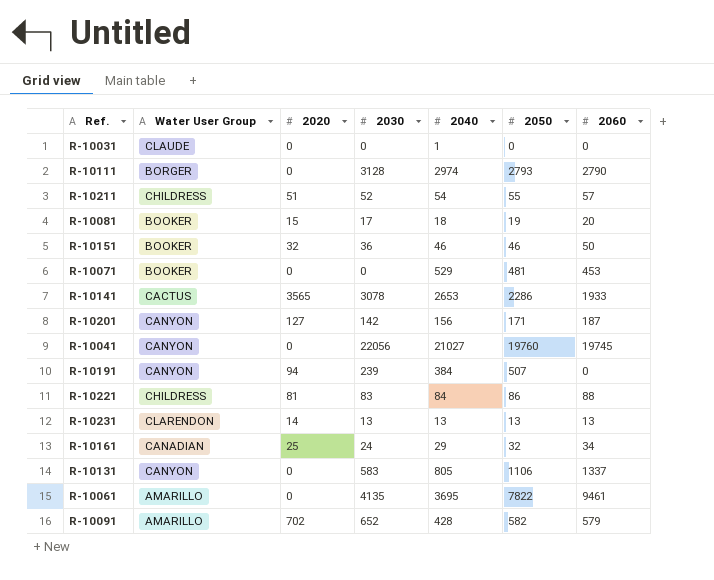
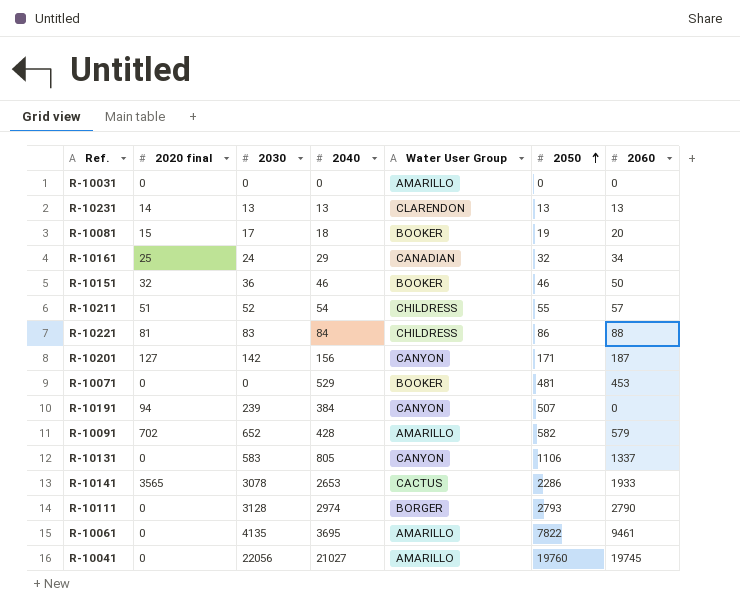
row order: none -> 2050 ascending
column name: 2020 -> 2020 final
column Water User Group | position: 2 -> 5
R-10031 | 2040: 1 -> 0
R-10031 | Water User Group: CLAUDE -> AMARILLO
R-10041 | Water User Group: CANYON -> AMARILLO

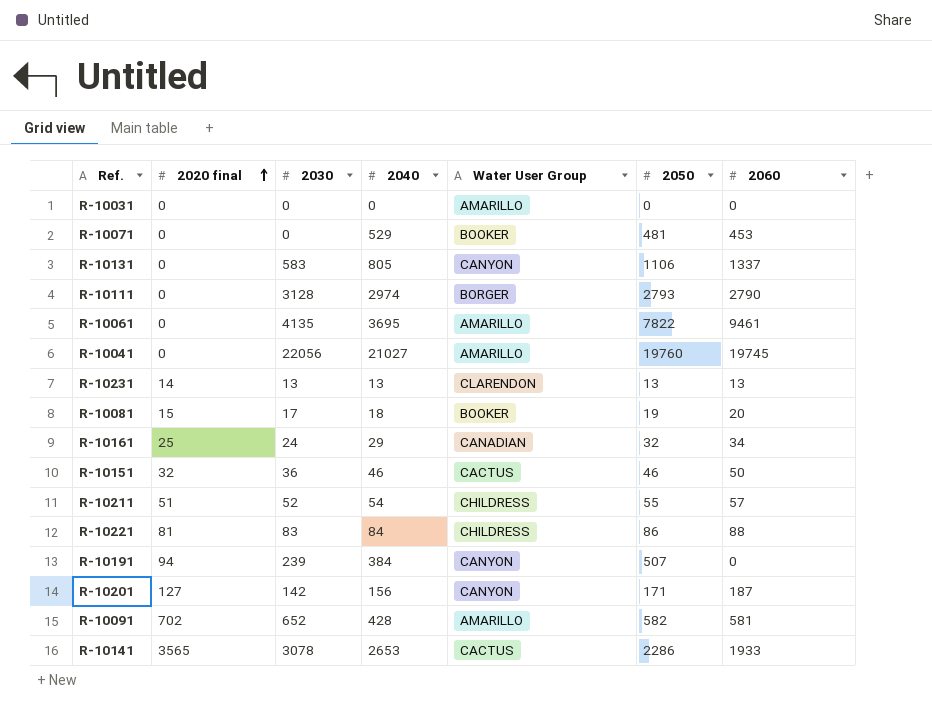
row order: 2050 ascending -> 2020 final ascending
R-10151 | Water User Group: BOOKER -> CACTUS
R-10091 | 2060: 579 -> 581

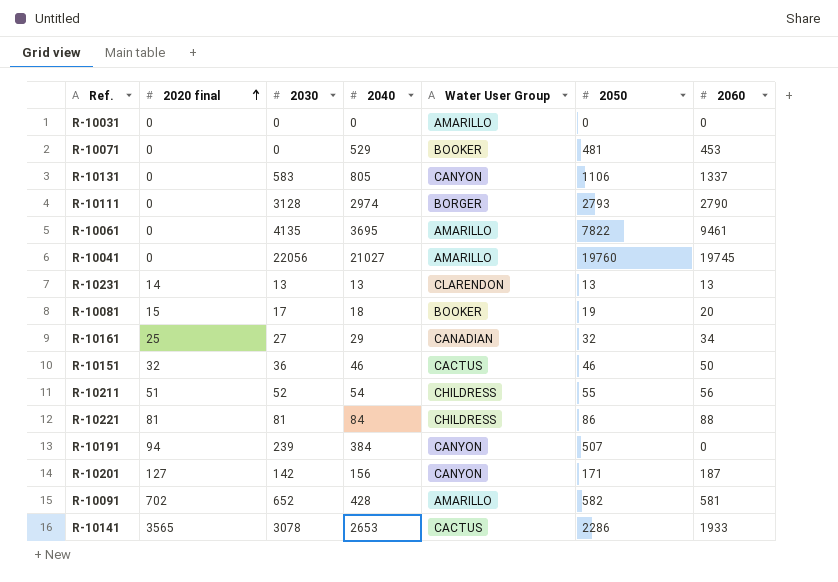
R-10161 | 2030: 24 -> 27
R-10211 | 2060: 57 -> 56
R-10221 | 2030: 83 -> 81

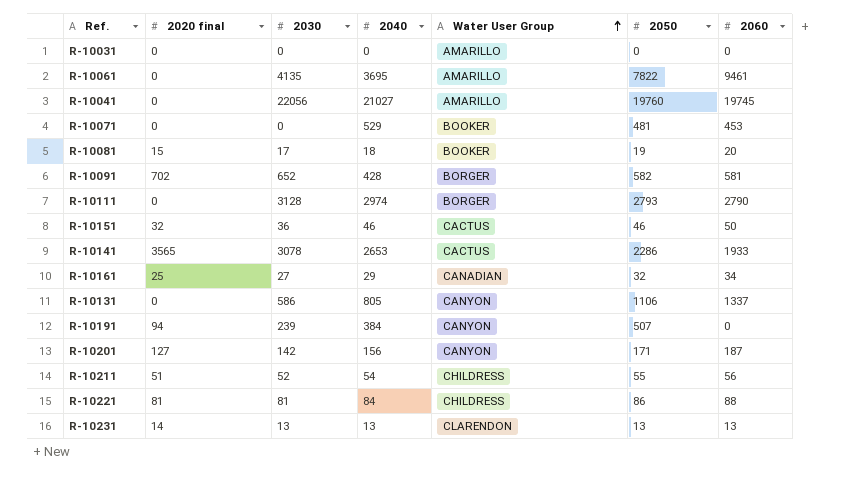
row order: 2020 final ascending -> Water User Group ascending
R-10091 | Water User Group: AMARILLO -> BORGER
R-10131 | 2030: 583 -> 586

